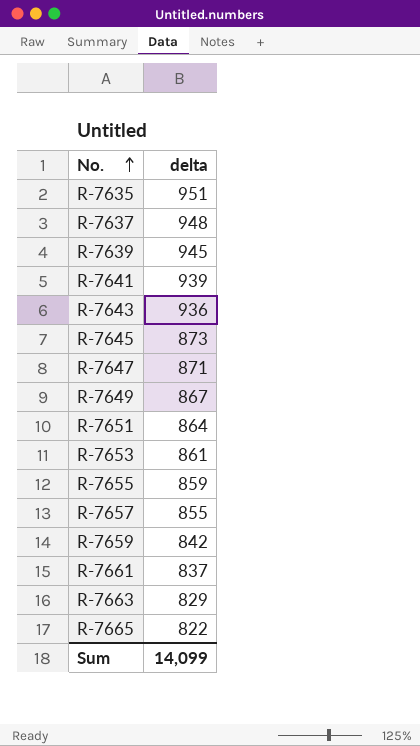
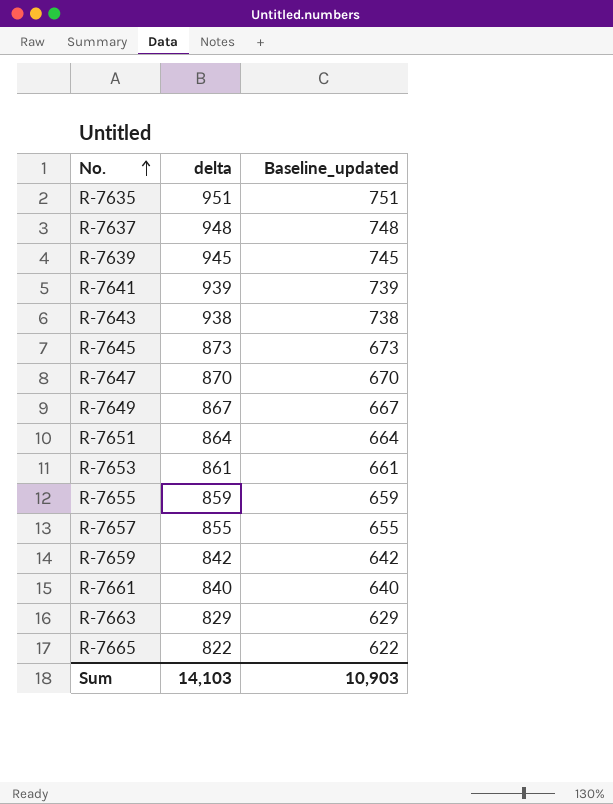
column Baseline_updated | formula: none -> [delta] - 200
R-7643 | delta: 936 -> 938
R-7647 | delta: 871 -> 870
R-7661 | delta: 837 -> 840
Sum | delta: 14,099 -> 14,103

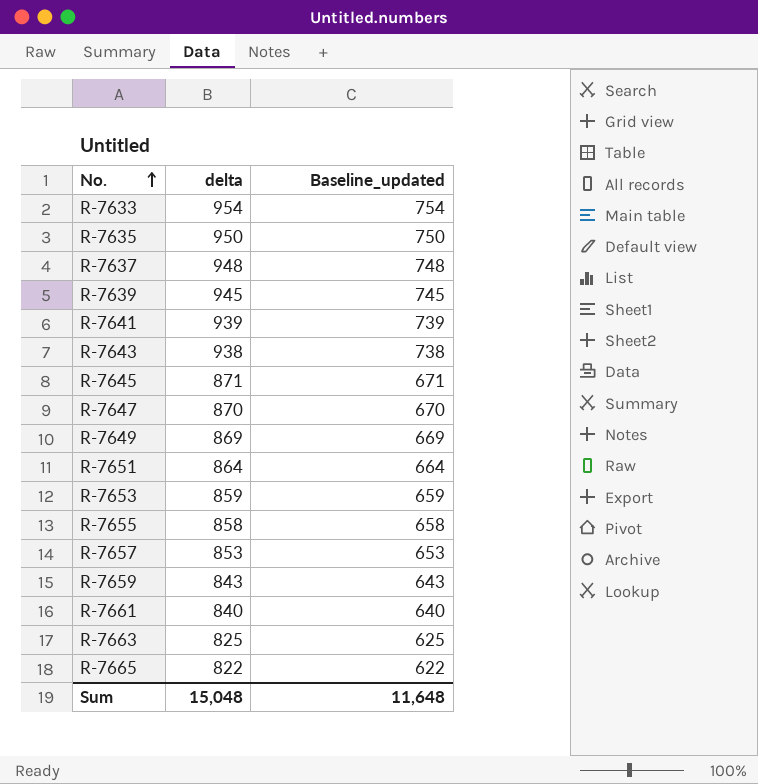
row R-7633: none -> 954 | 754
R-7635 | delta: 951 -> 950
R-7635 | Baseline_updated: 751 -> 750
R-7645 | delta: 873 -> 871
R-7645 | Baseline_updated: 673 -> 671
R-7649 | delta: 867 -> 869
R-7649 | Baseline_updated: 667 -> 669
R-7653 | delta: 861 -> 859
R-7653 | Baseline_updated: 661 -> 659
R-7655 | delta: 859 -> 858
R-7655 | Baseline_updated: 659 -> 658
R-7657 | delta: 855 -> 853
R-7657 | Baseline_updated: 655 -> 653
R-7659 | delta: 842 -> 843
R-7659 | Baseline_updated: 642 -> 643
R-7663 | delta: 829 -> 825
R-7663 | Baseline_updated: 629 -> 625
Sum | delta: 14,103 -> 15,048
Sum | Baseline_updated: 10,903 -> 11,648

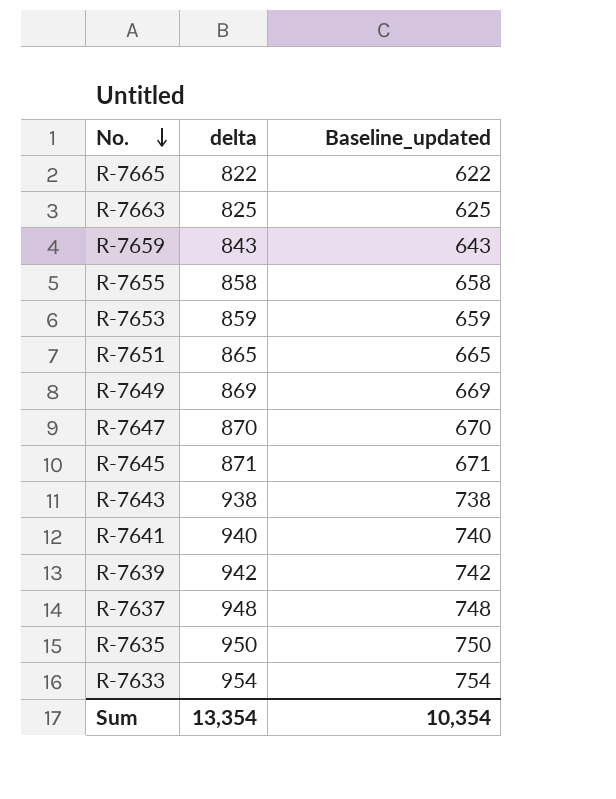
row order: No. ascending -> No. descending
row R-7657: 853 | 653 -> none
row R-7661: 840 | 640 -> none
R-7651 | delta: 864 -> 865
R-7651 | Baseline_updated: 664 -> 665
R-7641 | delta: 939 -> 940
R-7641 | Baseline_updated: 739 -> 740
R-7639 | delta: 945 -> 942
R-7639 | Baseline_updated: 745 -> 742
Sum | delta: 15,048 -> 13,354
Sum | Baseline_updated: 11,648 -> 10,354

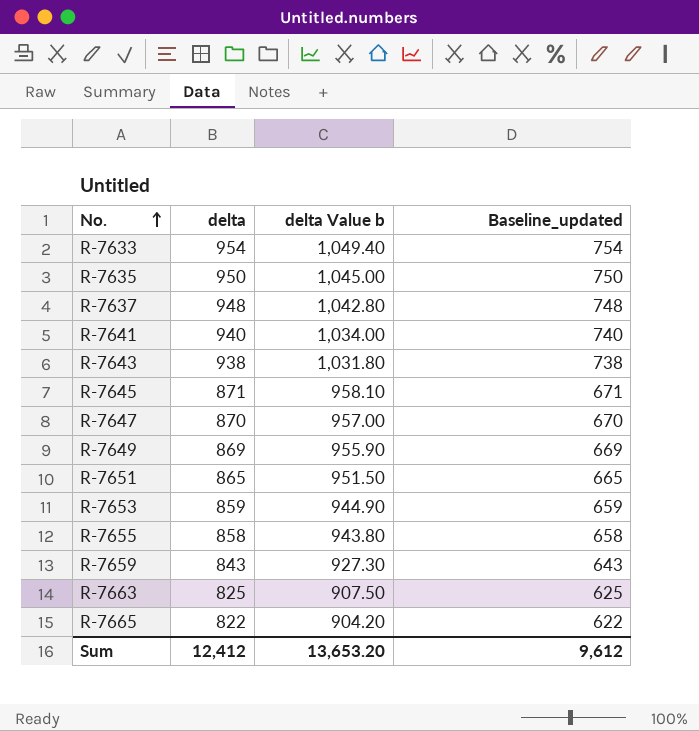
row order: No. descending -> No. ascending
column delta Value b | formula: none -> [delta] * 1.1
row R-7639: 942 | 742 -> none
Sum | delta: 13,354 -> 12,412
Sum | Baseline_updated: 10,354 -> 9,612

